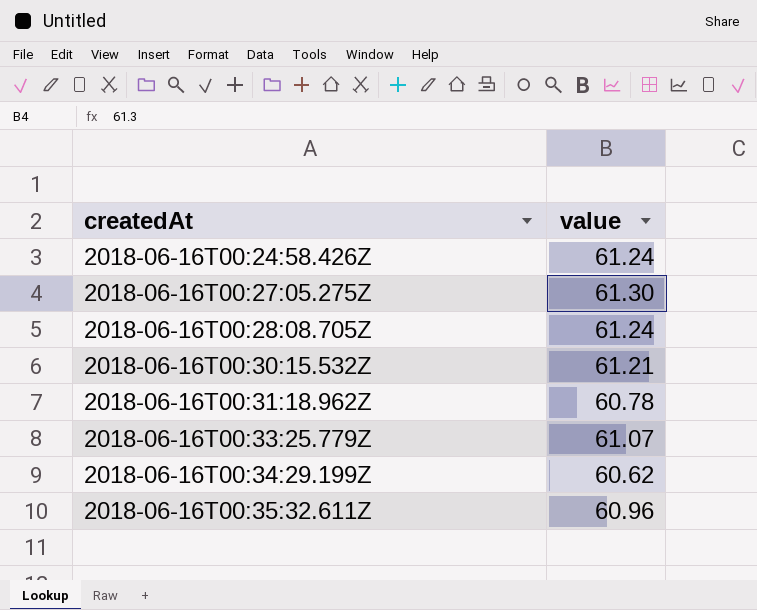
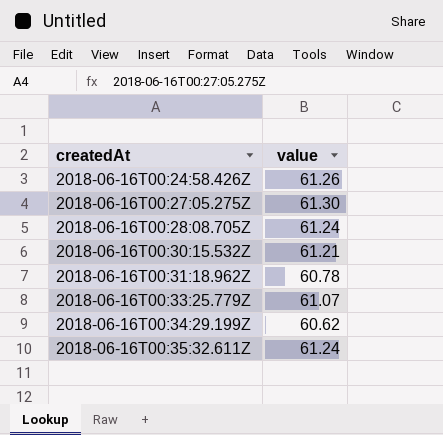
2018-06-16T00:24:58.426Z | value: 61.24 -> 61.26
2018-06-16T00:35:32.611Z | value: 60.96 -> 61.24

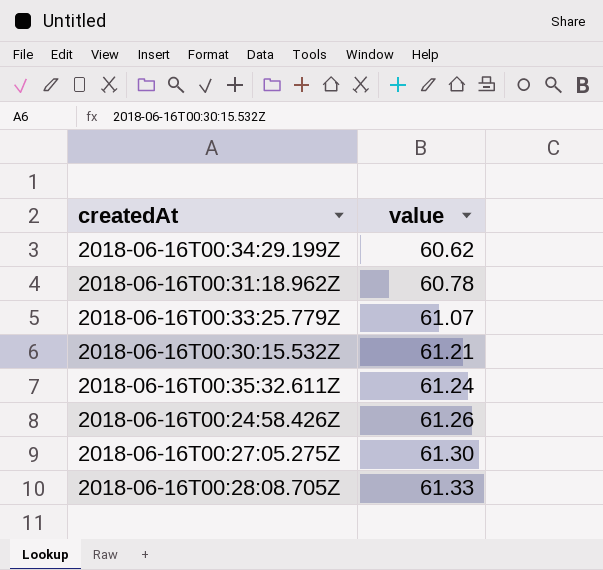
row order: createdAt ascending -> value ascending
2018-06-16T00:28:08.705Z | value: 61.24 -> 61.33

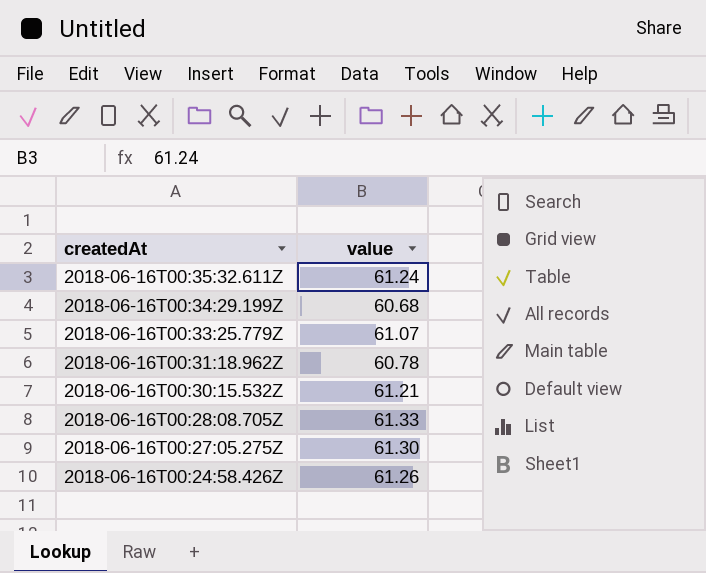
row order: value ascending -> createdAt descending
2018-06-16T00:34:29.199Z | value: 60.62 -> 60.68

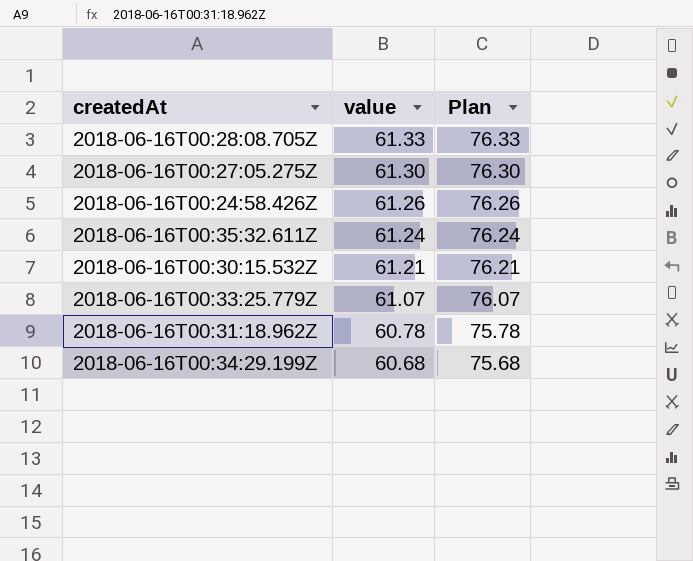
row order: createdAt descending -> value descending
column Plan | formula: none -> [value] + 15

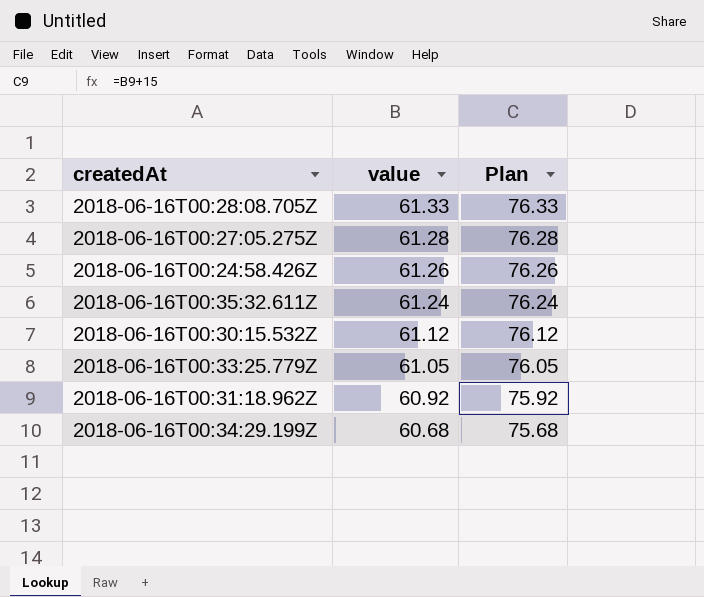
2018-06-16T00:27:05.275Z | value: 61.30 -> 61.28
2018-06-16T00:27:05.275Z | Plan: 76.30 -> 76.28
2018-06-16T00:30:15.532Z | value: 61.21 -> 61.12
2018-06-16T00:30:15.532Z | Plan: 76.21 -> 76.12
2018-06-16T00:33:25.779Z | value: 61.07 -> 61.05
2018-06-16T00:33:25.779Z | Plan: 76.07 -> 76.05
2018-06-16T00:31:18.962Z | value: 60.78 -> 60.92
2018-06-16T00:31:18.962Z | Plan: 75.78 -> 75.92

